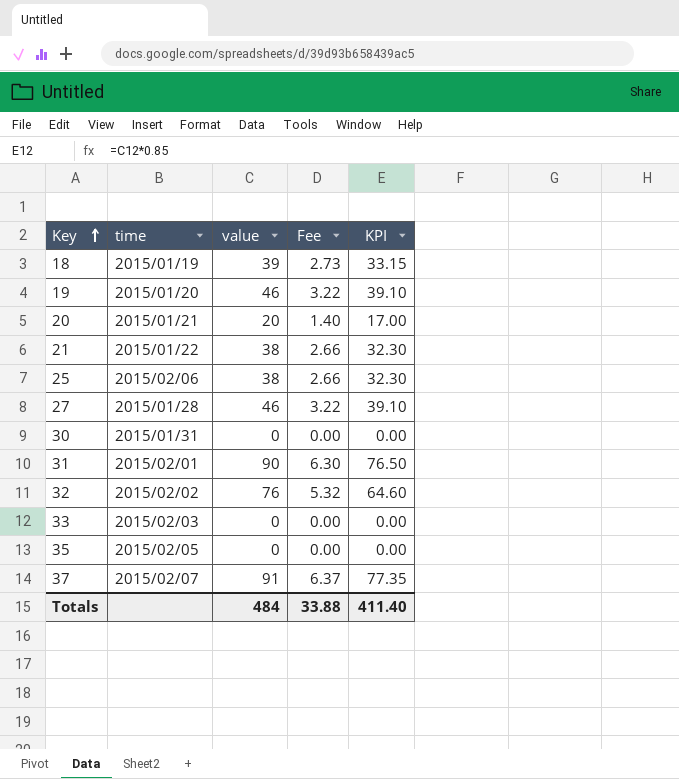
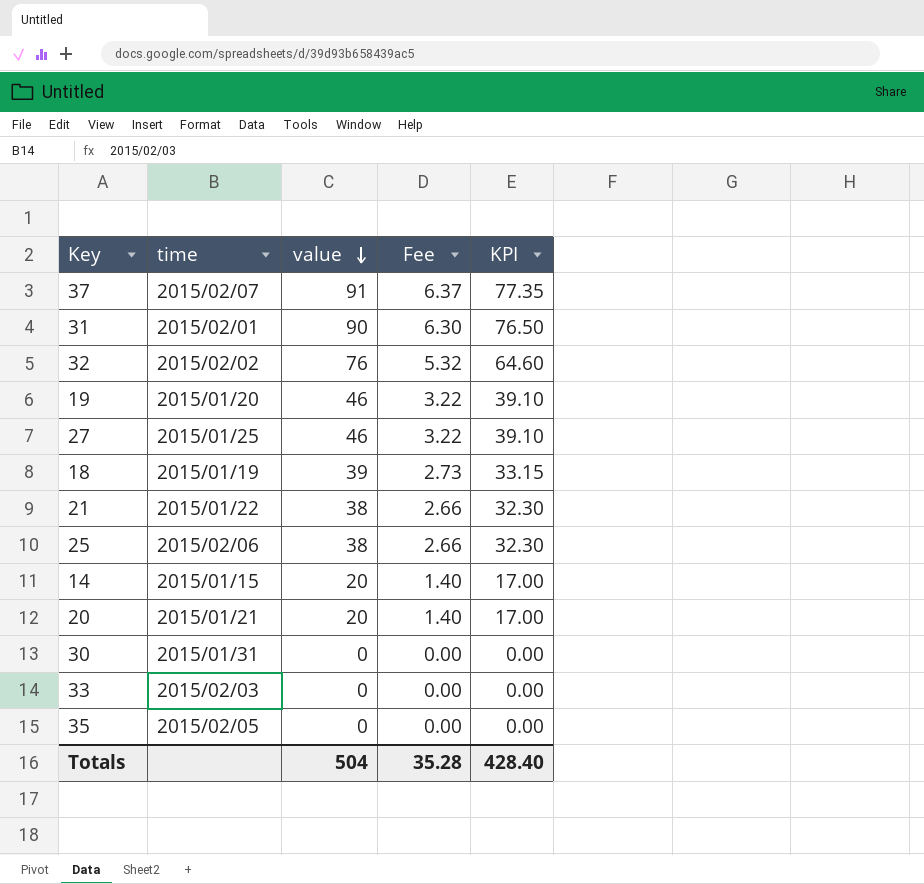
row order: Key ascending -> value descending
27 | time: 2015/01/28 -> 2015/01/25
row 14: none -> 2015/01/15 | 20 | 1.40 | 17.00
Totals | value: 484 -> 504
Totals | Fee: 33.88 -> 35.28
Totals | KPI: 411.40 -> 428.40

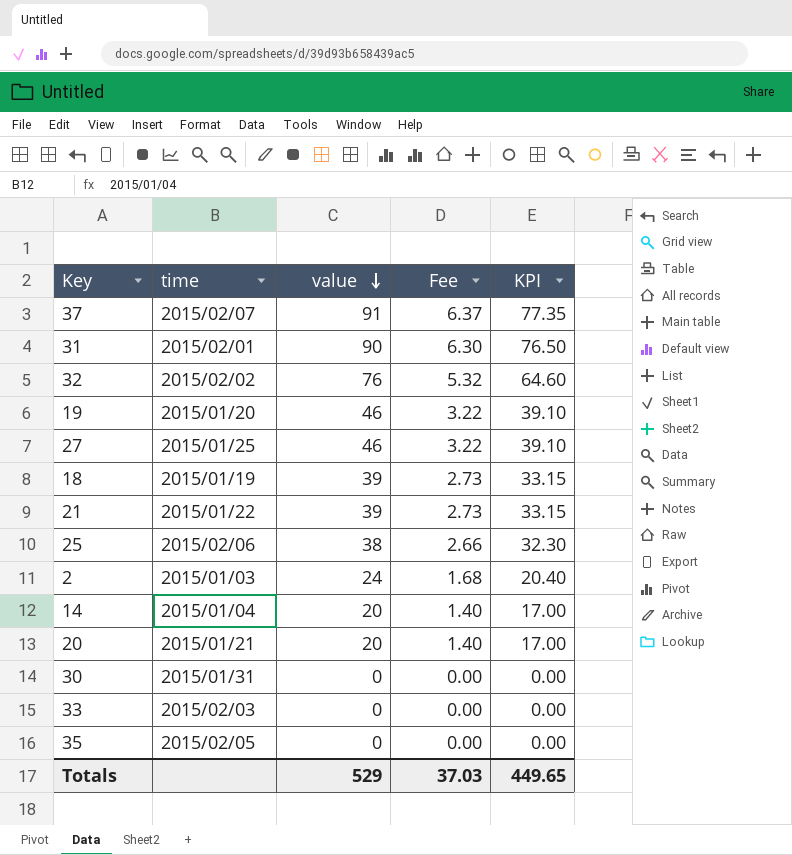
21 | value: 38 -> 39
21 | Fee: 2.66 -> 2.73
21 | KPI: 32.30 -> 33.15
row 2: none -> 2015/01/03 | 24 | 1.68 | 20.40
14 | time: 2015/01/15 -> 2015/01/04
Totals | value: 504 -> 529
Totals | Fee: 35.28 -> 37.03
Totals | KPI: 428.40 -> 449.65

